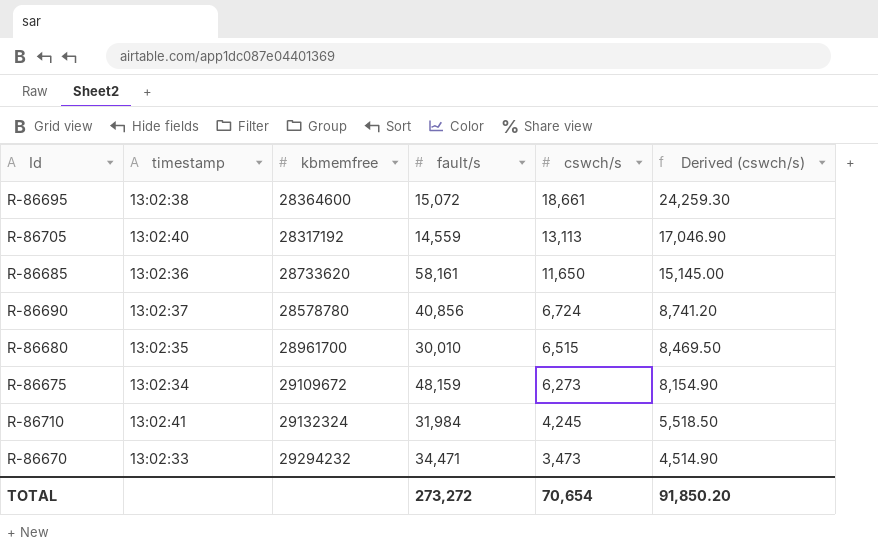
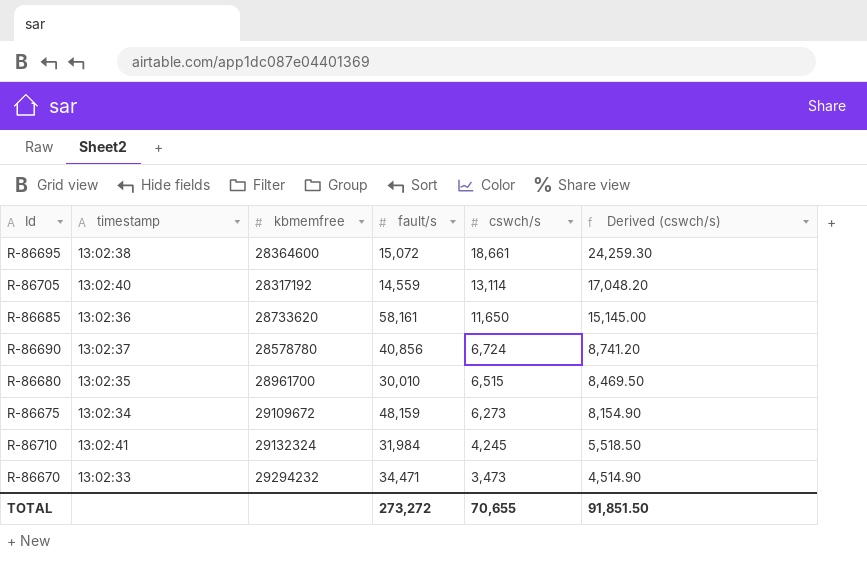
R-86705 | cswch/s: 13,113 -> 13,114
R-86705 | Derived (cswch/s): 17,046.90 -> 17,048.20
TOTAL | cswch/s: 70,654 -> 70,655
TOTAL | Derived (cswch/s): 91,850.20 -> 91,851.50

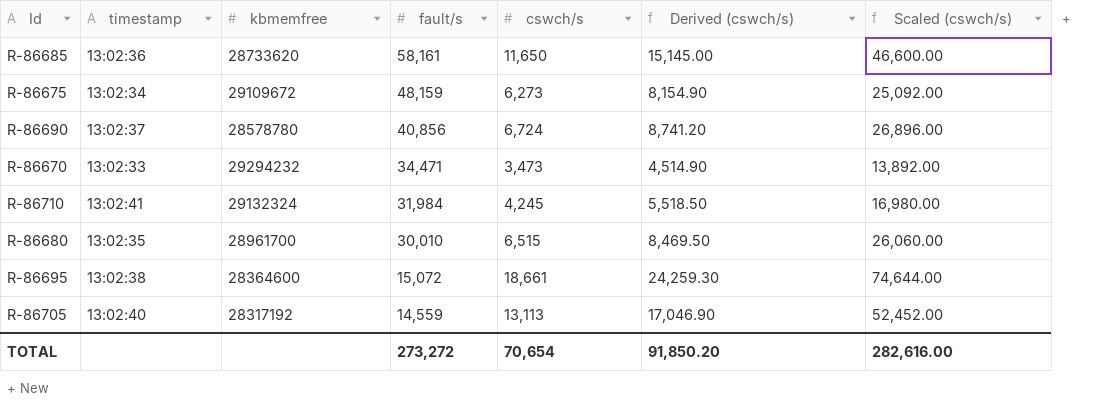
row order: cswch/s descending -> fault/s descending
column Scaled (cswch/s) | formula: none -> [cswch/s] * 4
R-86705 | cswch/s: 13,114 -> 13,113
R-86705 | Derived (cswch/s): 17,048.20 -> 17,046.90
TOTAL | cswch/s: 70,655 -> 70,654
TOTAL | Derived (cswch/s): 91,851.50 -> 91,850.20

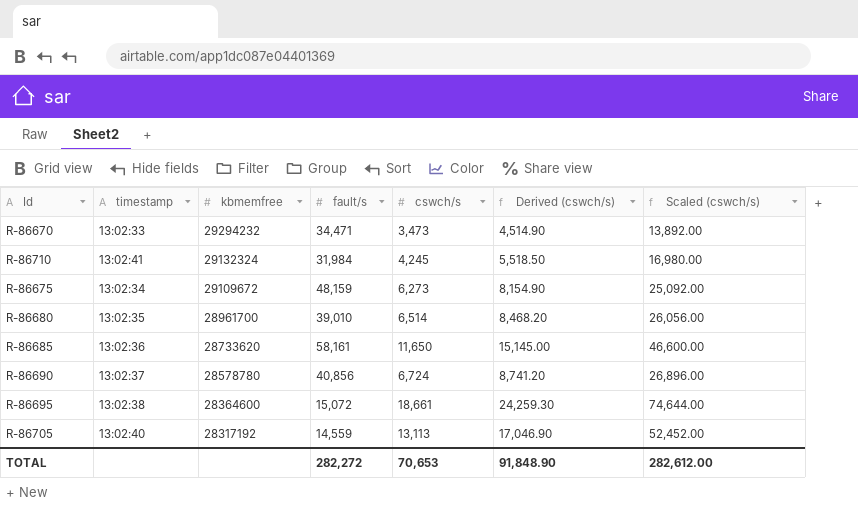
row order: fault/s descending -> kbmemfree descending
R-86680 | fault/s: 30,010 -> 39,010
R-86680 | cswch/s: 6,515 -> 6,514
R-86680 | Derived (cswch/s): 8,469.50 -> 8,468.20
R-86680 | Scaled (cswch/s): 26,060.00 -> 26,056.00
TOTAL | fault/s: 273,272 -> 282,272
TOTAL | cswch/s: 70,654 -> 70,653
TOTAL | Derived (cswch/s): 91,850.20 -> 91,848.90
TOTAL | Scaled (cswch/s): 282,616.00 -> 282,612.00

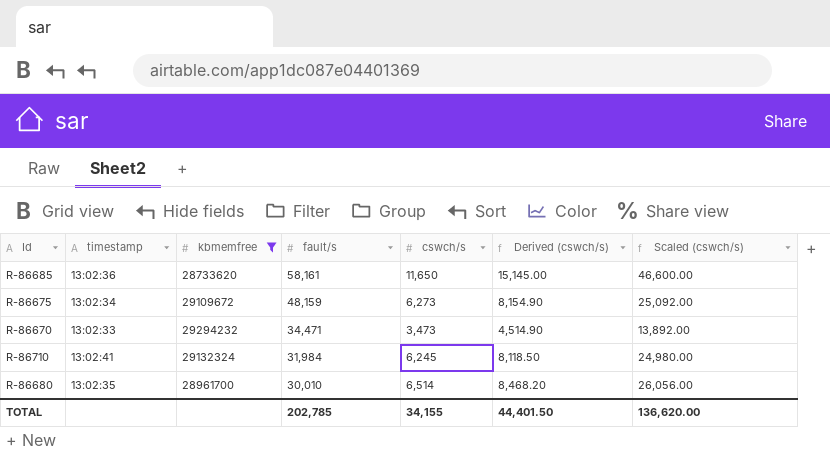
filter: none -> kbmemfree >= 28733620
row order: kbmemfree descending -> fault/s descending
R-86710 | cswch/s: 4,245 -> 6,245
R-86710 | Derived (cswch/s): 5,518.50 -> 8,118.50
R-86710 | Scaled (cswch/s): 16,980.00 -> 24,980.00
R-86680 | fault/s: 39,010 -> 30,010
TOTAL | fault/s: 282,272 -> 202,785
TOTAL | cswch/s: 70,653 -> 34,155
TOTAL | Derived (cswch/s): 91,848.90 -> 44,401.50
TOTAL | Scaled (cswch/s): 282,612.00 -> 136,620.00

